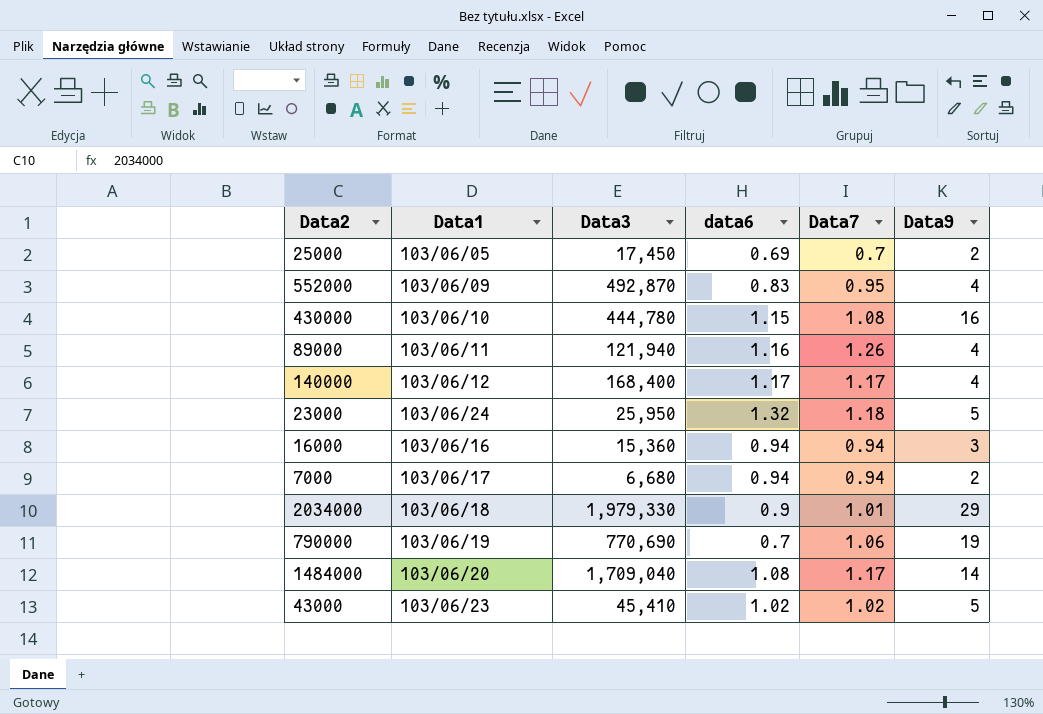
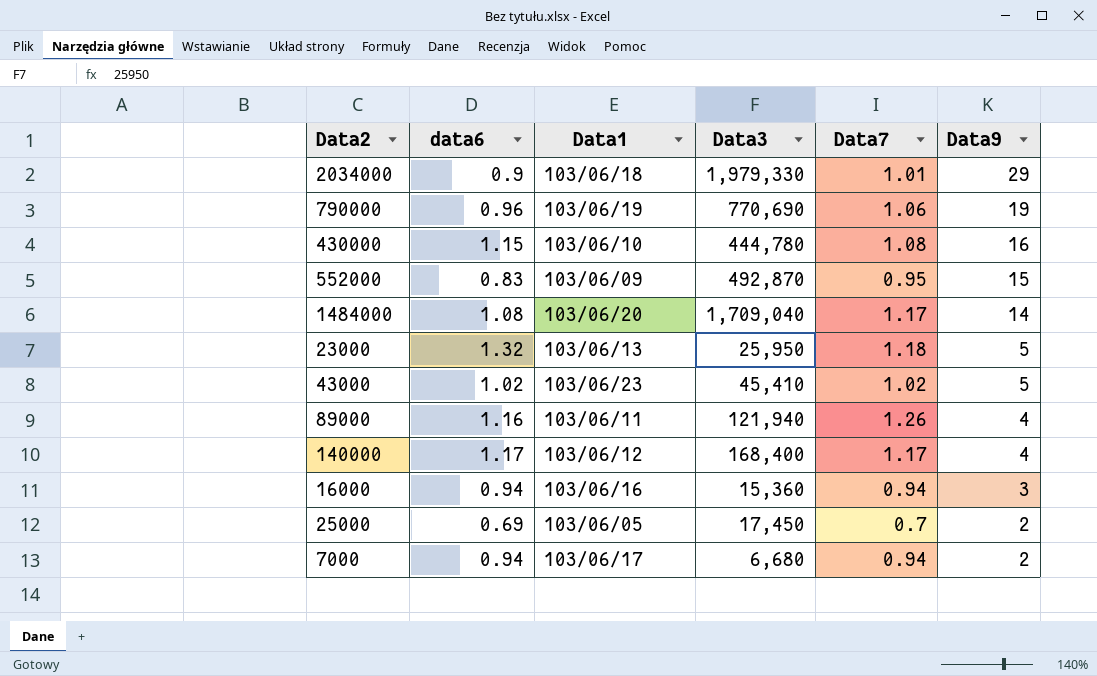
row order: none -> Data9 descending
column data6 | position: 4 -> 2
790000 | data6: 0.7 -> 0.96
552000 | Data9: 4 -> 15
23000 | Data1: 103/06/24 -> 103/06/13

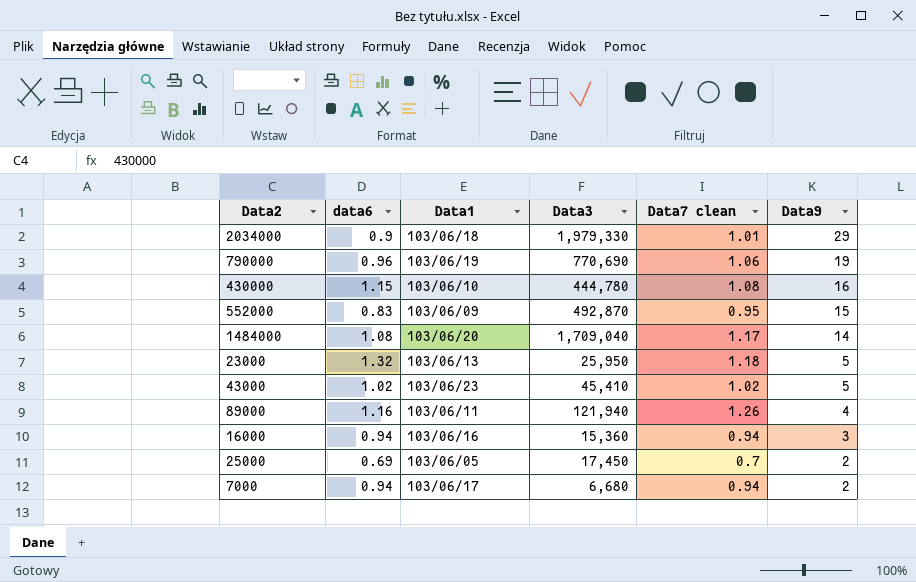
column name: Data7 -> Data7 clean
row 140000: 1.17 | 103/06/12 | 168,400 | 1.17 | 4 -> none

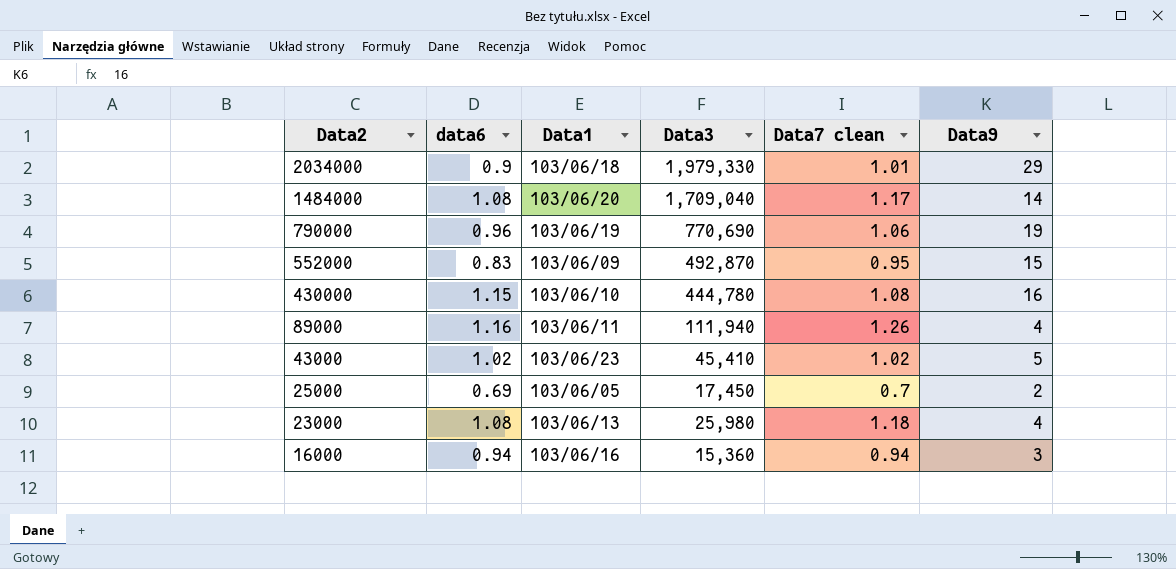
row order: Data9 descending -> Data2 descending
row 7000: 0.94 | 103/06/17 | 6,680 | 0.94 | 2 -> none
89000 | Data3: 121,940 -> 111,940
23000 | data6: 1.32 -> 1.08
23000 | Data3: 25,950 -> 25,980
23000 | Data9: 5 -> 4

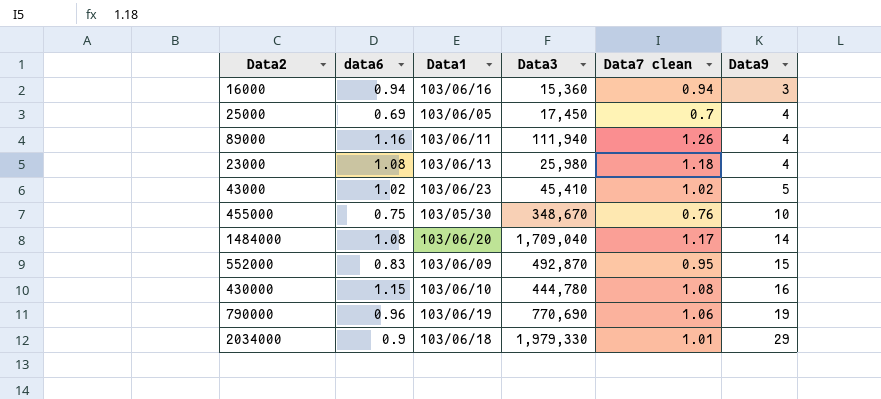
row order: Data2 descending -> Data9 ascending
25000 | Data9: 2 -> 4
row 455000: none -> 0.75 | 103/05/30 | 348,670 | 0.76 | 10

